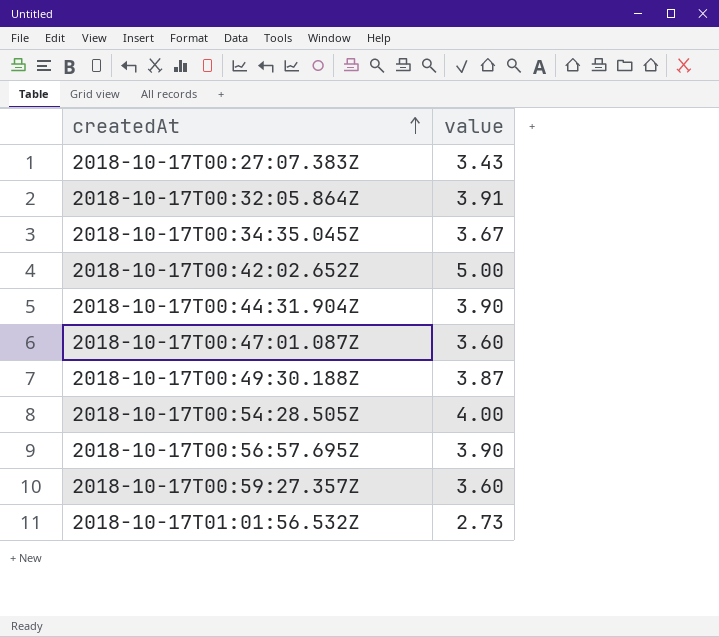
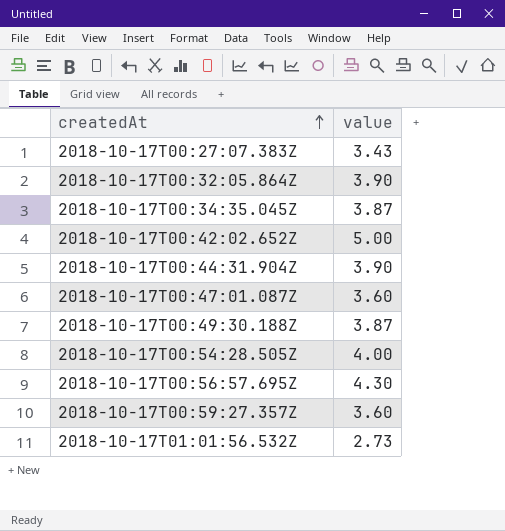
2018-10-17T00:32:05.864Z | value: 3.91 -> 3.90
2018-10-17T00:34:35.045Z | value: 3.67 -> 3.87
2018-10-17T00:56:57.695Z | value: 3.90 -> 4.30

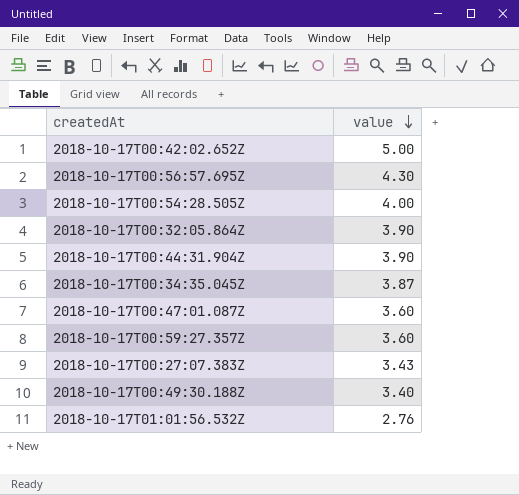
row order: createdAt ascending -> value descending
2018-10-17T00:49:30.188Z | value: 3.87 -> 3.40
2018-10-17T01:01:56.532Z | value: 2.73 -> 2.76

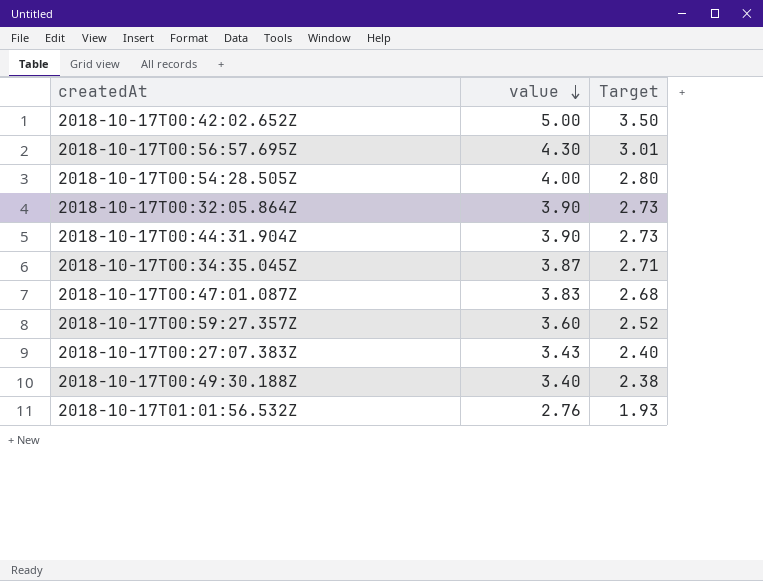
column Target | formula: none -> [value] * 0.7
2018-10-17T00:47:01.087Z | value: 3.60 -> 3.83

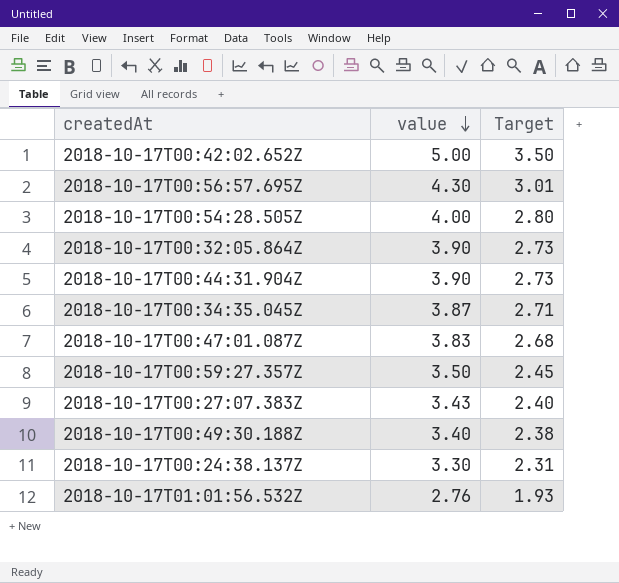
2018-10-17T00:59:27.357Z | value: 3.60 -> 3.50
2018-10-17T00:59:27.357Z | Target: 2.52 -> 2.45
row 2018-10-17T00:24:38.137Z: none -> 3.30 | 2.31

